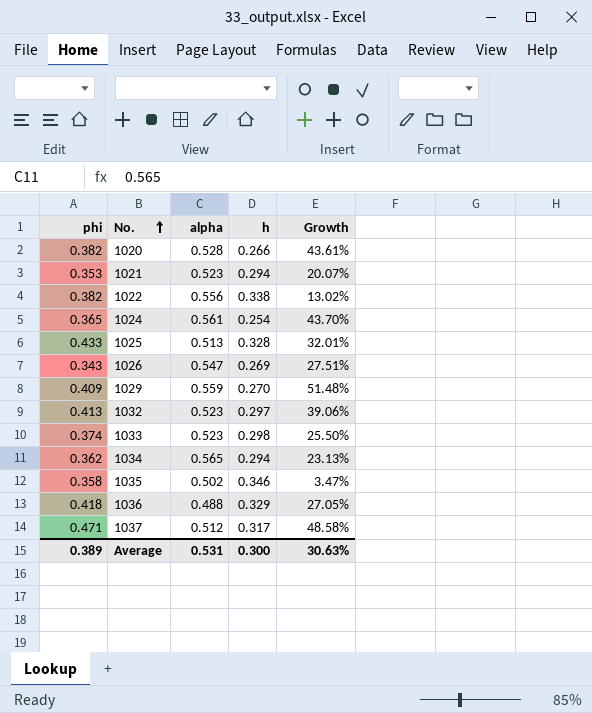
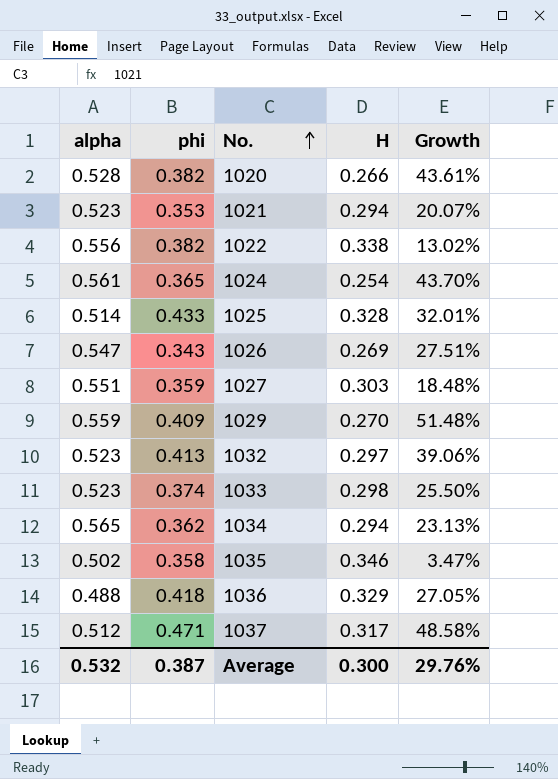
column alpha | position: 3 -> 1
column name: h -> H
1025 | alpha: 0.513 -> 0.514
row 1027: none -> 0.551 | 0.359 | 0.303 | 18.48%
Average | alpha: 0.531 -> 0.532
Average | phi: 0.389 -> 0.387
Average | Growth: 30.63% -> 29.76%

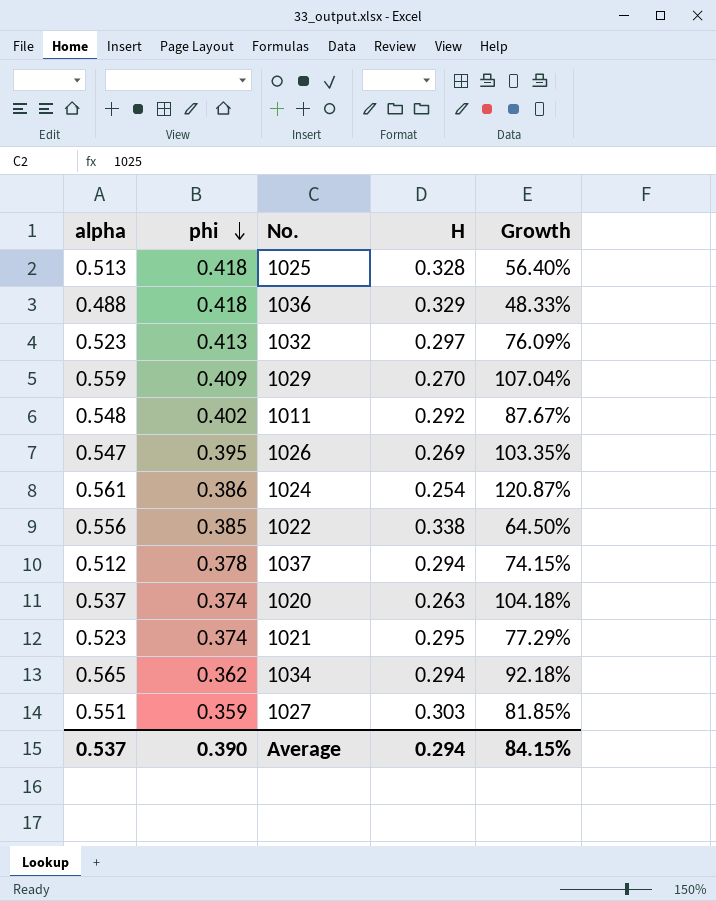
row order: No. ascending -> phi descending
column Growth | formula: ([phi] - [H]) / [H] -> ([alpha] - [H]) / [H]
row 1033: 0.523 | 0.374 | 0.298 | 25.50% -> none
row 1035: 0.502 | 0.358 | 0.346 | 3.47% -> none
1025 | alpha: 0.514 -> 0.513
1025 | phi: 0.433 -> 0.418
row 1011: none -> 0.548 | 0.402 | 0.292 | 87.67%
1026 | phi: 0.343 -> 0.395
1024 | phi: 0.365 -> 0.386
1022 | phi: 0.382 -> 0.385
1037 | phi: 0.471 -> 0.378
1037 | H: 0.317 -> 0.294
1020 | alpha: 0.528 -> 0.537
1020 | phi: 0.382 -> 0.374
1020 | H: 0.266 -> 0.263
1021 | phi: 0.353 -> 0.374
1021 | H: 0.294 -> 0.295
Average | alpha: 0.532 -> 0.537
Average | phi: 0.387 -> 0.390
Average | H: 0.300 -> 0.294
Average | Growth: 29.76% -> 84.15%

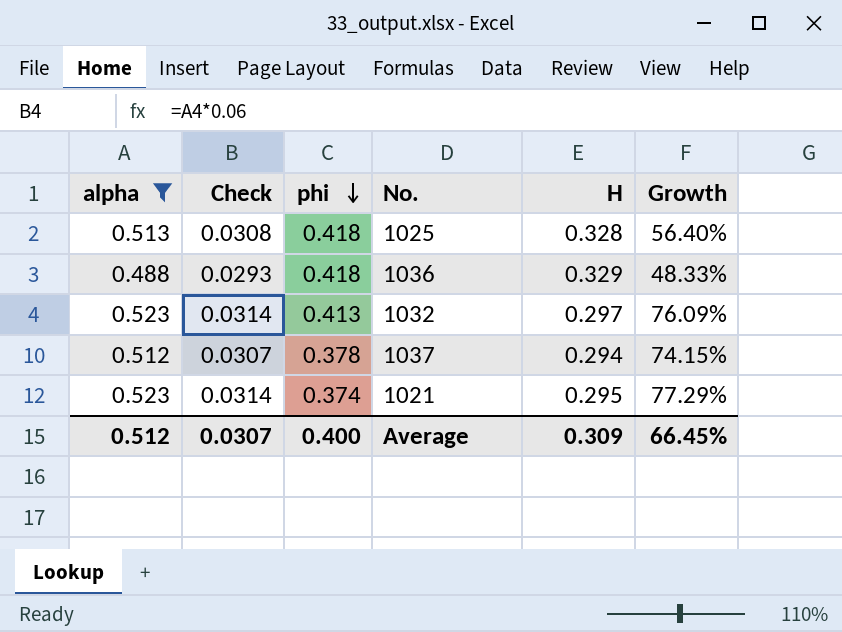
filter: none -> alpha <= 0.523
column Check | formula: none -> [alpha] * 0.06
Average | alpha: 0.537 -> 0.512
Average | phi: 0.390 -> 0.400
Average | H: 0.294 -> 0.309
Average | Growth: 84.15% -> 66.45%

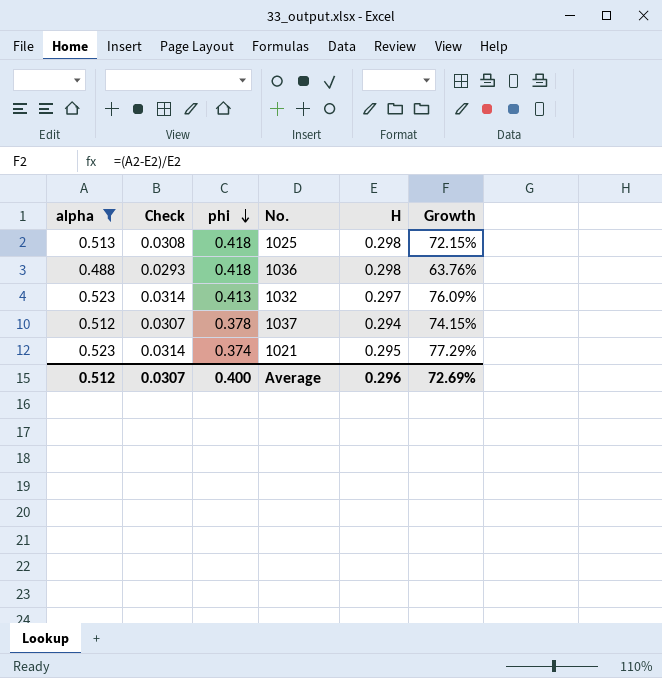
1025 | H: 0.328 -> 0.298
1025 | Growth: 56.40% -> 72.15%
1036 | H: 0.329 -> 0.298
1036 | Growth: 48.33% -> 63.76%
Average | H: 0.309 -> 0.296
Average | Growth: 66.45% -> 72.69%

